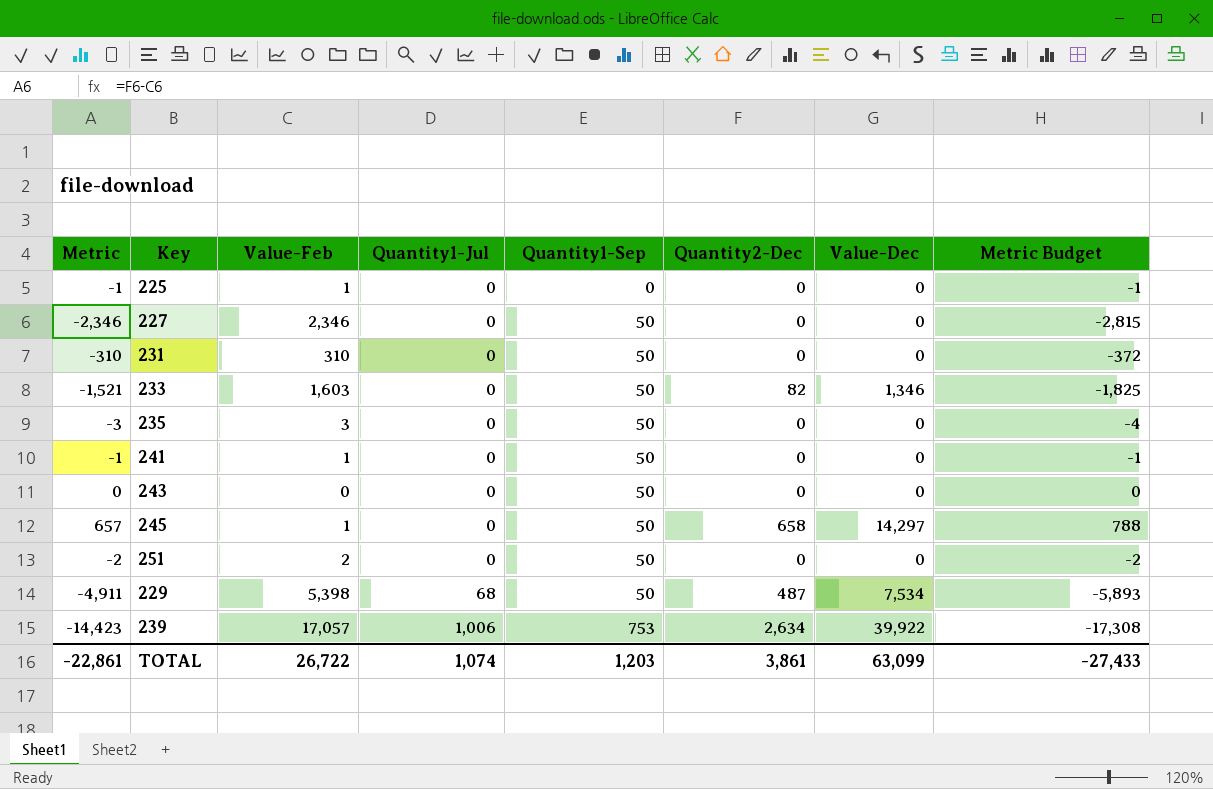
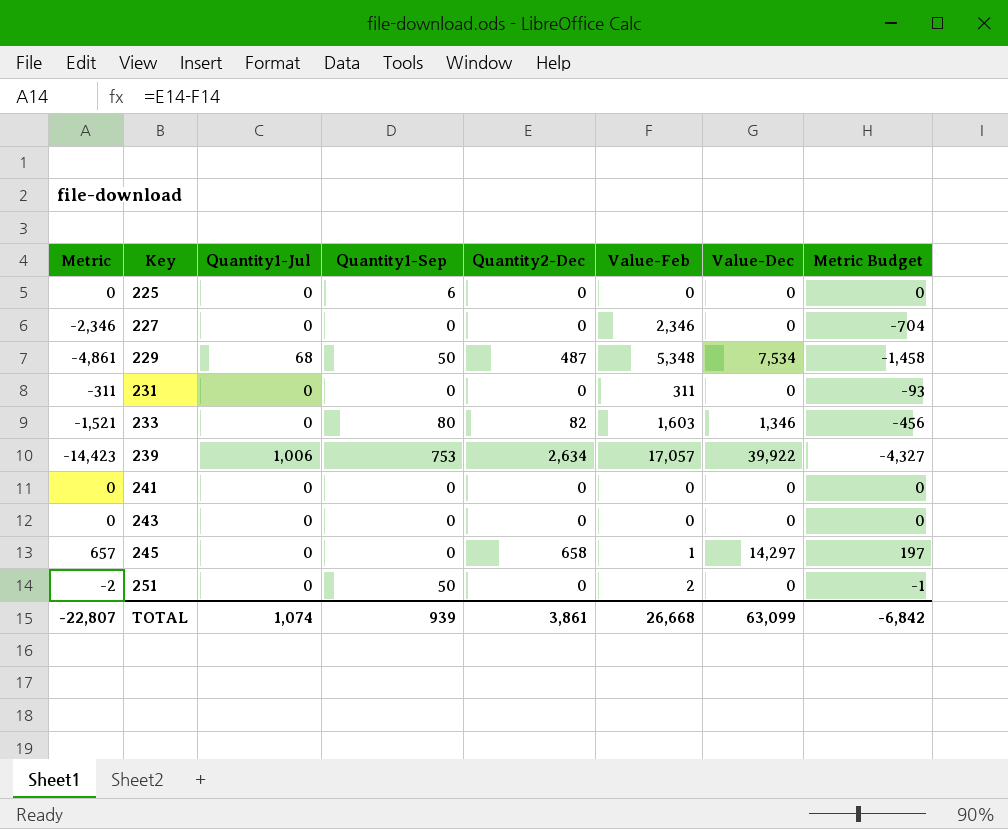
row order: Quantity1-Jul ascending -> Key ascending
column Value-Feb | position: 3 -> 6
column Metric Budget | formula: [Metric] * 1.2 -> [Metric] * 0.3
row 235: -3 | 3 | 0 | 50 | 0 | 0 | -4 -> none
225 | Metric: -1 -> 0
225 | Quantity1-Sep: 0 -> 6
225 | Value-Feb: 1 -> 0
227 | Quantity1-Sep: 50 -> 0
229 | Metric: -4,911 -> -4,861
229 | Value-Feb: 5,398 -> 5,348
231 | Metric: -310 -> -311
231 | Quantity1-Sep: 50 -> 0
231 | Value-Feb: 310 -> 311
233 | Quantity1-Sep: 50 -> 80
241 | Metric: -1 -> 0
241 | Quantity1-Sep: 50 -> 0
241 | Value-Feb: 1 -> 0
243 | Quantity1-Sep: 50 -> 0
245 | Quantity1-Sep: 50 -> 0
TOTAL | Metric: -22,861 -> -22,807
TOTAL | Quantity1-Sep: 1,203 -> 939
TOTAL | Value-Feb: 26,722 -> 26,668
TOTAL | Metric Budget: -27,433 -> -6,842

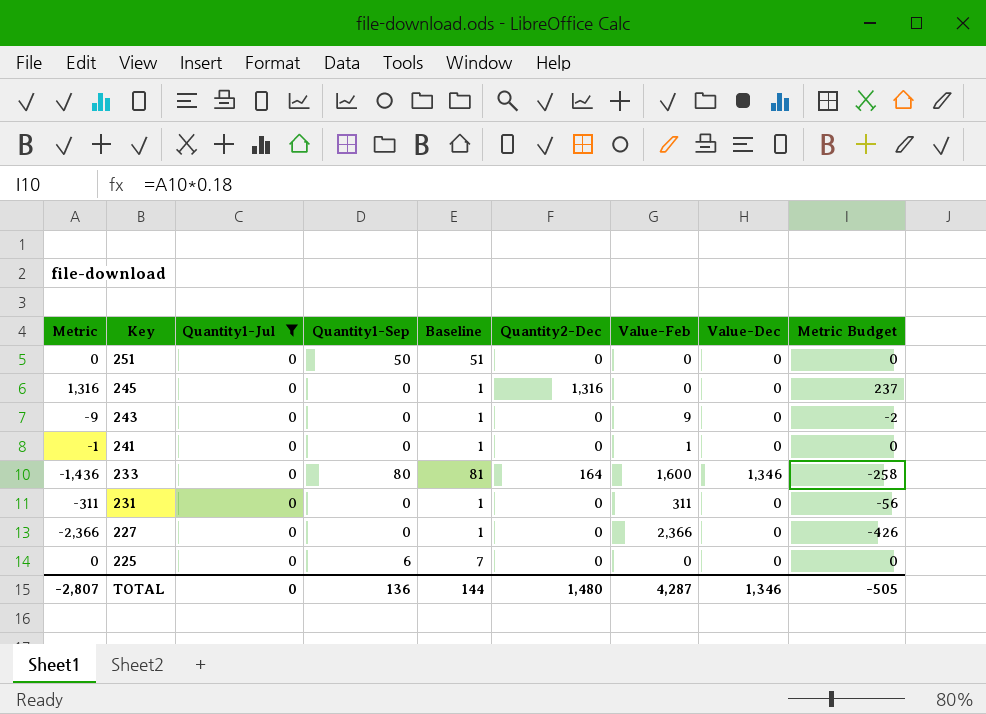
filter: none -> Quantity1-Jul = 0
row order: Key ascending -> Key descending
column Baseline | formula: none -> [Quantity1-Sep] + 1
column Metric Budget | formula: [Metric] * 0.3 -> [Metric] * 0.18
251 | Metric: -2 -> 0
251 | Value-Feb: 2 -> 0
245 | Metric: 657 -> 1,316
245 | Quantity2-Dec: 658 -> 1,316
245 | Value-Feb: 1 -> 0
245 | Value-Dec: 14,297 -> 0
243 | Metric: 0 -> -9
243 | Value-Feb: 0 -> 9
241 | Metric: 0 -> -1
241 | Value-Feb: 0 -> 1
233 | Metric: -1,521 -> -1,436
233 | Quantity2-Dec: 82 -> 164
233 | Value-Feb: 1,603 -> 1,600
227 | Metric: -2,346 -> -2,366
227 | Value-Feb: 2,346 -> 2,366
TOTAL | Metric: -22,807 -> -2,807
TOTAL | Quantity1-Jul: 1,074 -> 0
TOTAL | Quantity1-Sep: 939 -> 136
TOTAL | Quantity2-Dec: 3,861 -> 1,480
TOTAL | Value-Feb: 26,668 -> 4,287
TOTAL | Value-Dec: 63,099 -> 1,346
TOTAL | Metric Budget: -6,842 -> -505

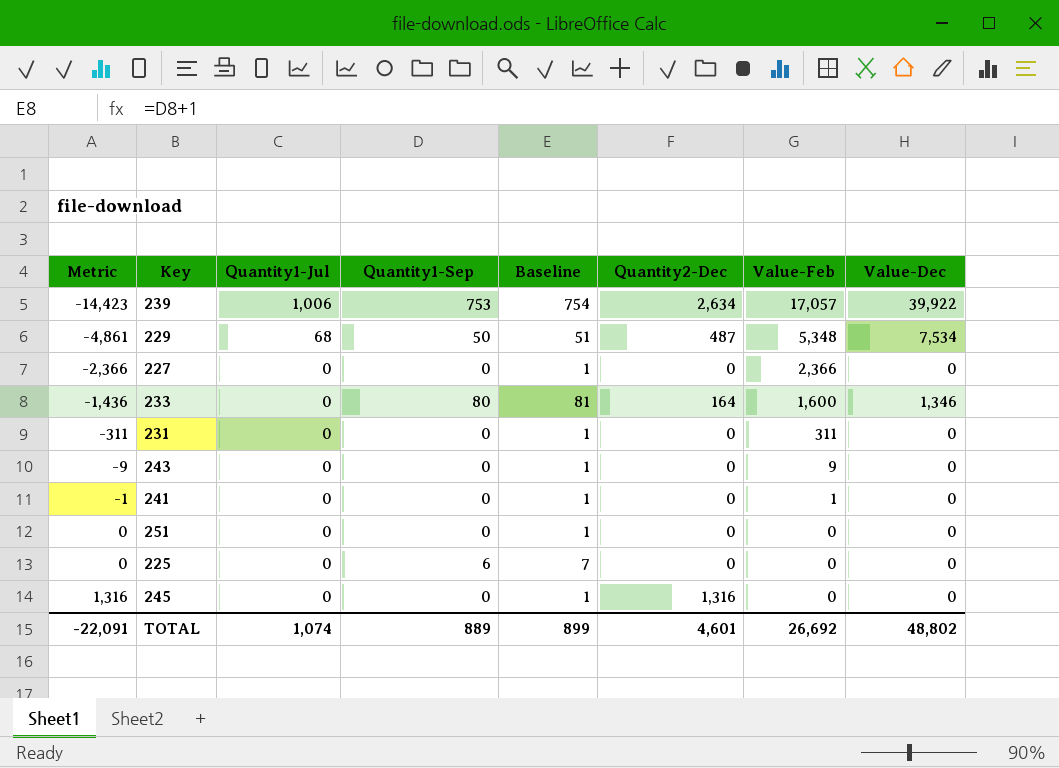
filter: Quantity1-Jul = 0 -> none
row order: Key descending -> Metric ascending
column Metric Budget | formula: [Metric] * 0.18 -> none
251 | Quantity1-Sep: 50 -> 0
251 | Baseline: 51 -> 1
TOTAL | Metric: -2,807 -> -22,091
TOTAL | Quantity1-Jul: 0 -> 1,074
TOTAL | Quantity1-Sep: 136 -> 889
TOTAL | Baseline: 144 -> 899
TOTAL | Quantity2-Dec: 1,480 -> 4,601
TOTAL | Value-Feb: 4,287 -> 26,692
TOTAL | Value-Dec: 1,346 -> 48,802

